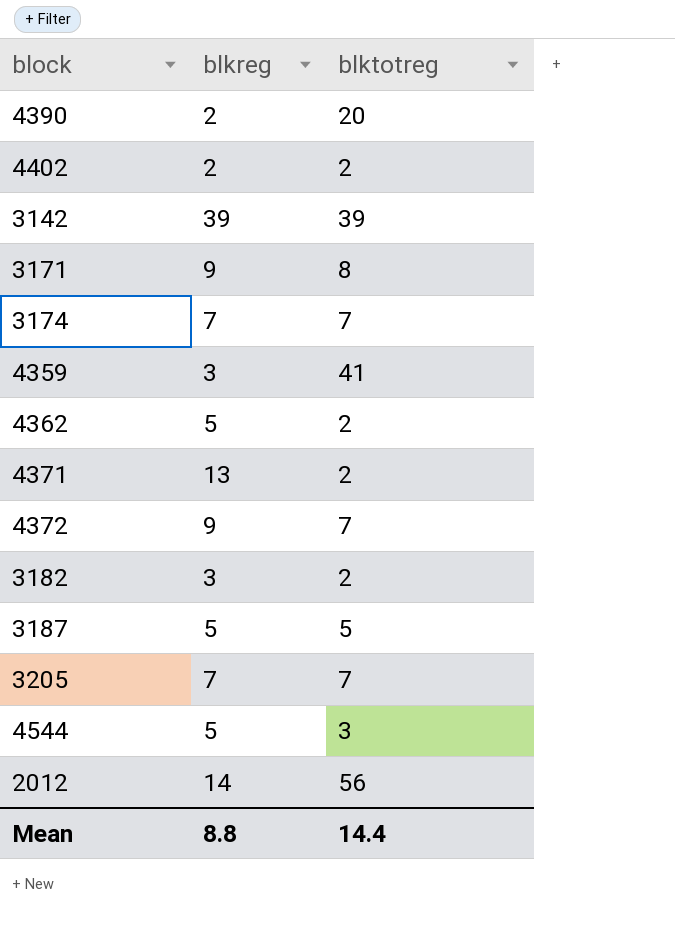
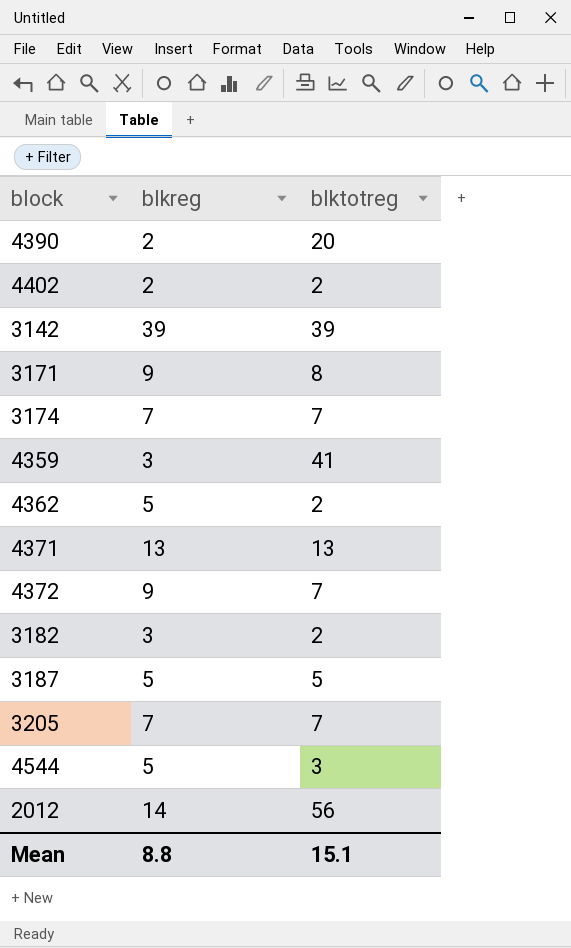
4371 | blktotreg: 2 -> 13
Mean | blktotreg: 14.4 -> 15.1

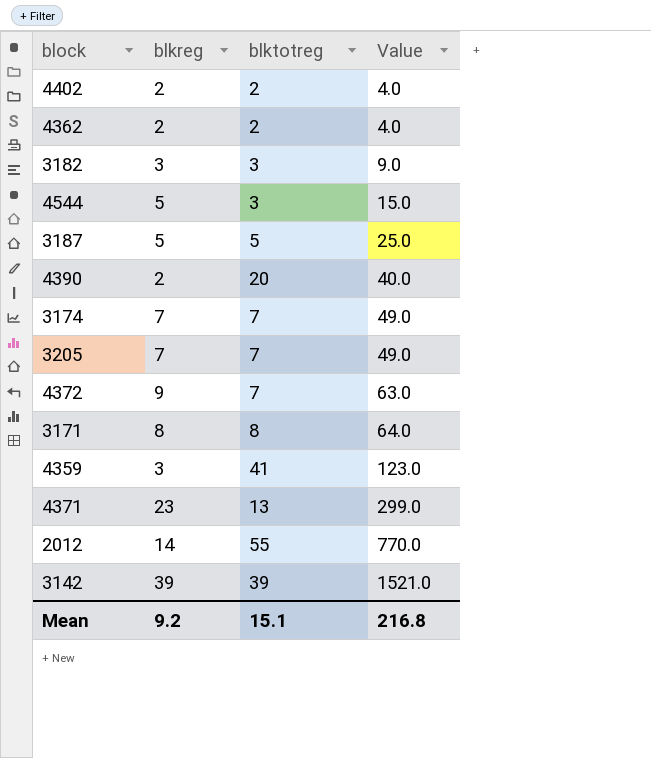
row order: none -> Value ascending
column Value | formula: none -> [blkreg] * [blktotreg]
4362 | blkreg: 5 -> 2
3182 | blktotreg: 2 -> 3
3171 | blkreg: 9 -> 8
4371 | blkreg: 13 -> 23
2012 | blktotreg: 56 -> 55
Mean | blkreg: 8.8 -> 9.2

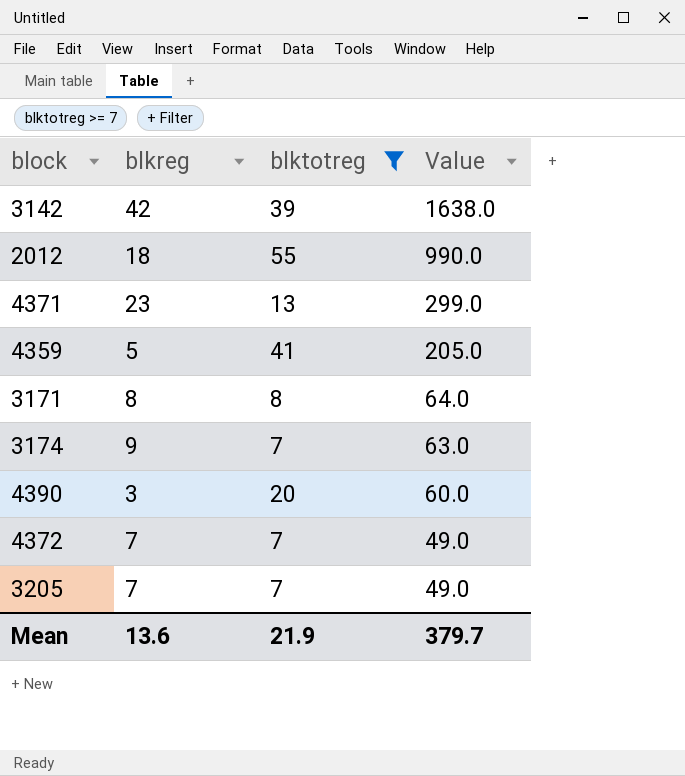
filter: none -> blktotreg >= 7
row order: Value ascending -> Value descending
3142 | blkreg: 39 -> 42
3142 | Value: 1521.0 -> 1638.0
2012 | blkreg: 14 -> 18
2012 | Value: 770.0 -> 990.0
4359 | blkreg: 3 -> 5
4359 | Value: 123.0 -> 205.0
3174 | blkreg: 7 -> 9
3174 | Value: 49.0 -> 63.0
4390 | blkreg: 2 -> 3
4390 | Value: 40.0 -> 60.0
4372 | blkreg: 9 -> 7
4372 | Value: 63.0 -> 49.0
Mean | blkreg: 9.2 -> 13.6
Mean | blktotreg: 15.1 -> 21.9
Mean | Value: 216.8 -> 379.7

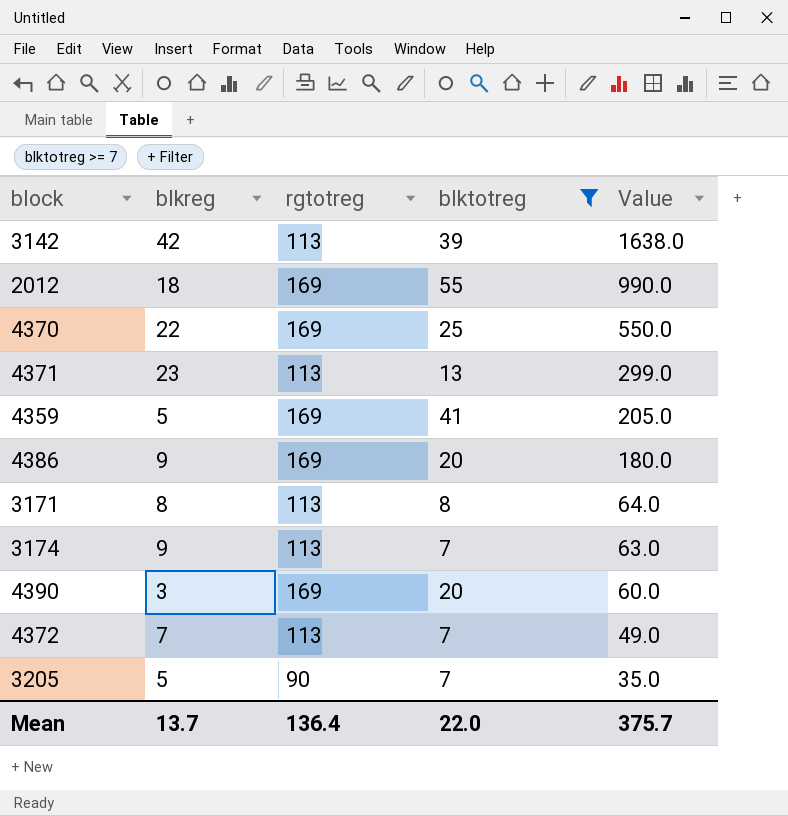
column rgtotreg | position: none -> 3
row 4370: none -> 22 | 169 | 25 | 550.0
row 4386: none -> 9 | 169 | 20 | 180.0
3205 | blkreg: 7 -> 5
3205 | Value: 49.0 -> 35.0
Mean | blkreg: 13.6 -> 13.7
Mean | blktotreg: 21.9 -> 22.0
Mean | Value: 379.7 -> 375.7

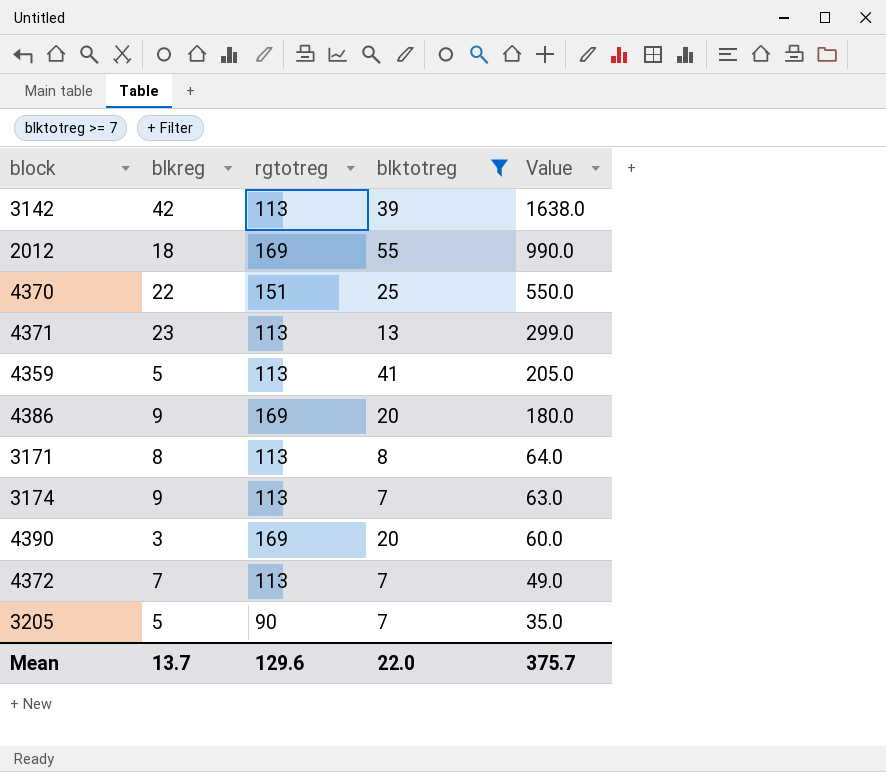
4370 | rgtotreg: 169 -> 151
4359 | rgtotreg: 169 -> 113
Mean | rgtotreg: 136.4 -> 129.6

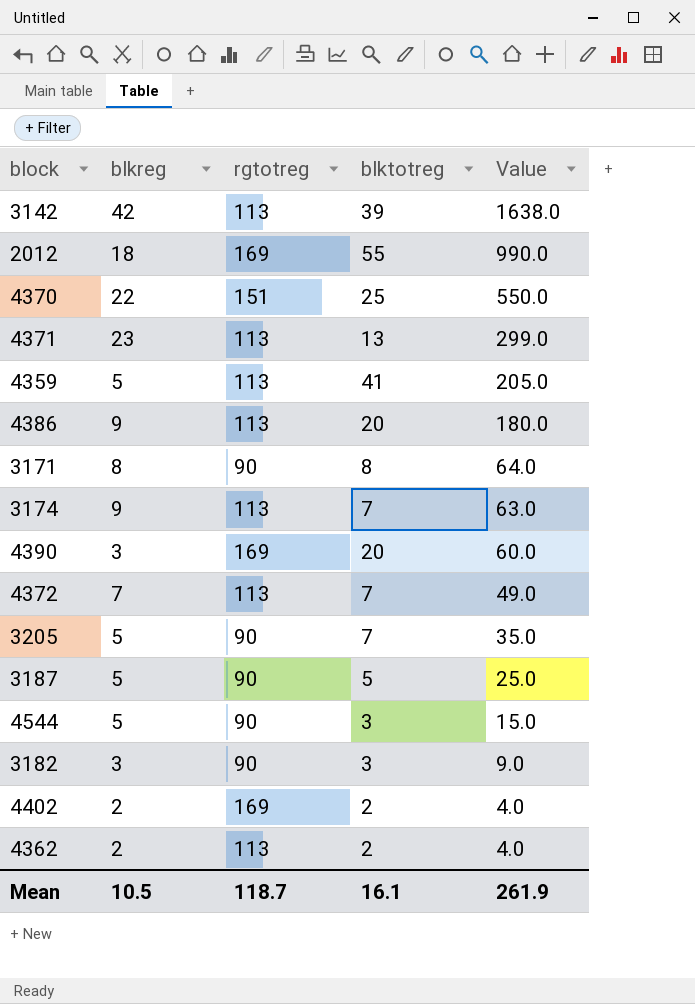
filter: blktotreg >= 7 -> none
4386 | rgtotreg: 169 -> 113
3171 | rgtotreg: 113 -> 90
Mean | blkreg: 13.7 -> 10.5
Mean | rgtotreg: 129.6 -> 118.7
Mean | blktotreg: 22.0 -> 16.1
Mean | Value: 375.7 -> 261.9

